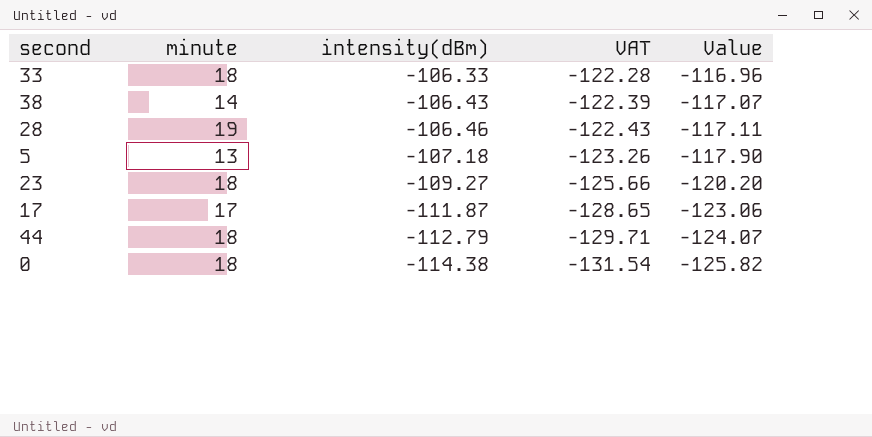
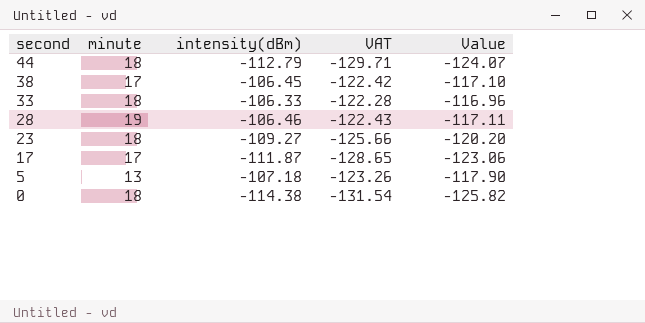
row order: intensity(dBm) descending -> second descending
38 | minute: 14 -> 17
38 | intensity(dBm): -106.43 -> -106.45
38 | VAT: -122.39 -> -122.42
38 | Value: -117.07 -> -117.10

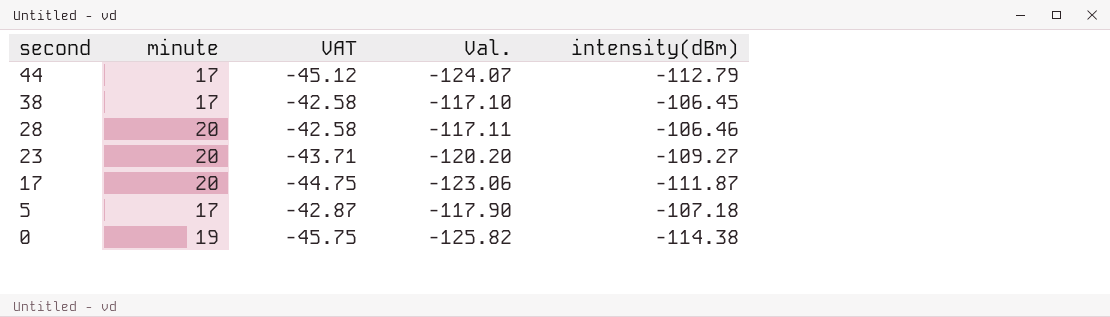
column VAT | formula: [intensity(dBm)] * 1.15 -> [intensity(dBm)] * 0.4
column name: Value -> Val.
column intensity(dBm) | position: 3 -> 5
row 33: 18 | -106.33 | -122.28 | -116.96 -> none
44 | minute: 18 -> 17
28 | minute: 19 -> 20
23 | minute: 18 -> 20
17 | minute: 17 -> 20
5 | minute: 13 -> 17
0 | minute: 18 -> 19

